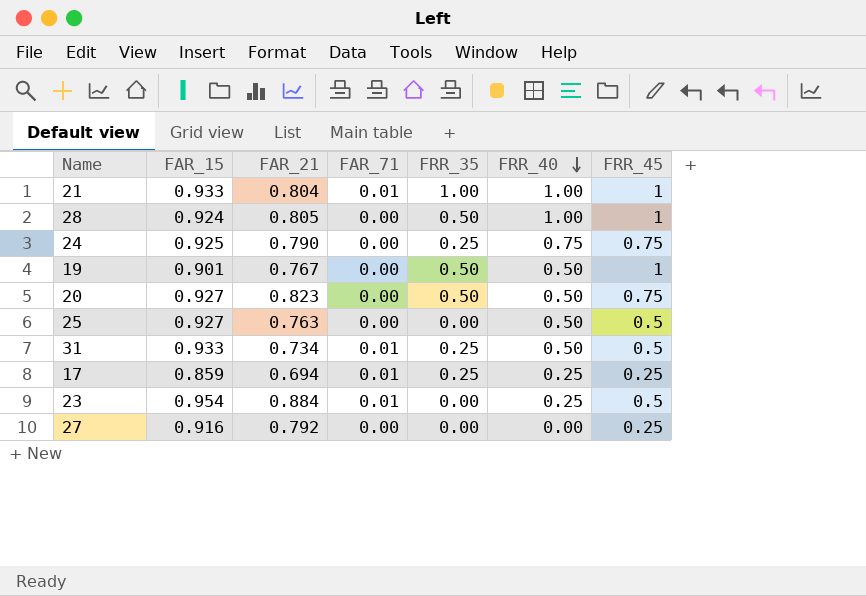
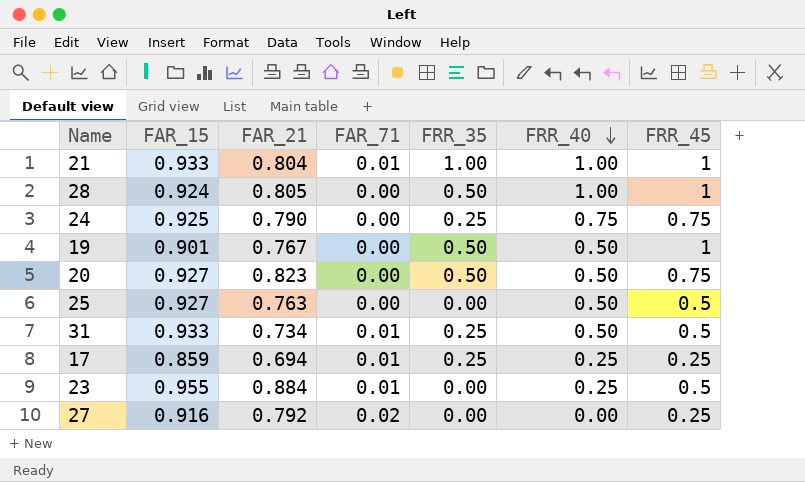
23 | FAR_15: 0.954 -> 0.955
27 | FAR_71: 0.00 -> 0.02

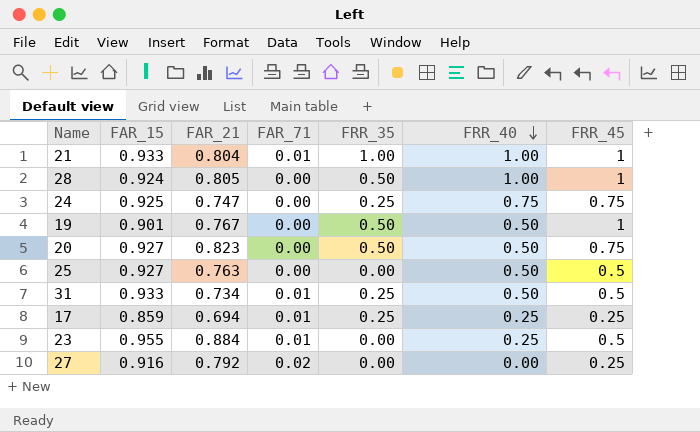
24 | FAR_21: 0.790 -> 0.747

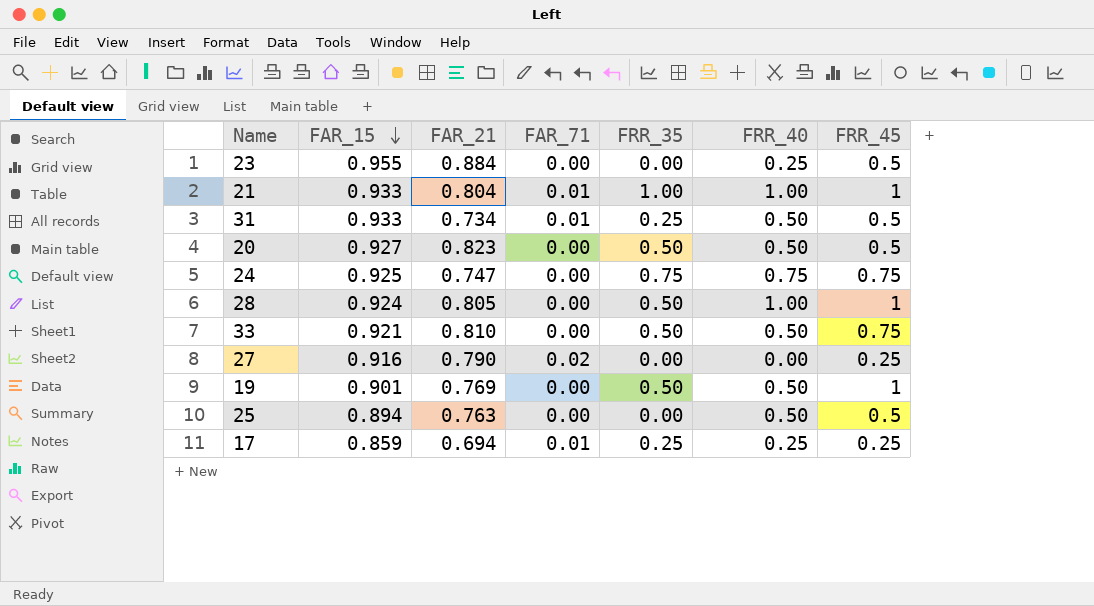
row order: FRR_40 descending -> FAR_15 descending
23 | FAR_71: 0.01 -> 0.00
20 | FRR_45: 0.75 -> 0.5
24 | FRR_35: 0.25 -> 0.75
row 33: none -> 0.921 | 0.810 | 0.00 | 0.50 | 0.50 | 0.75
27 | FAR_21: 0.792 -> 0.790
19 | FAR_21: 0.767 -> 0.769
25 | FAR_15: 0.927 -> 0.894

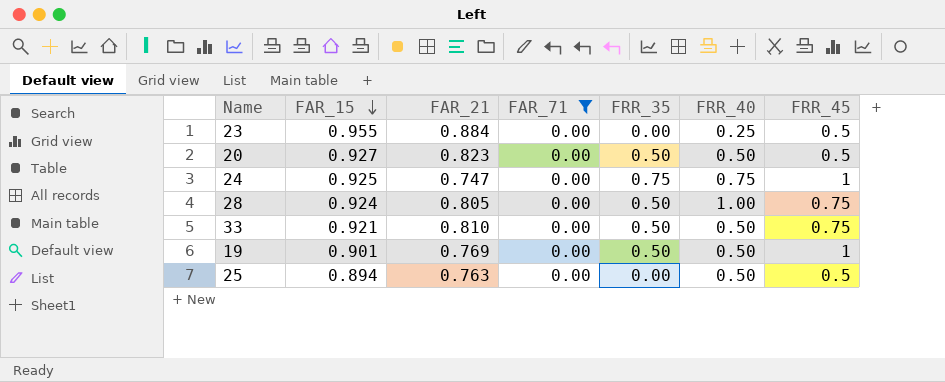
filter: none -> FAR_71 = 0.00
24 | FRR_45: 0.75 -> 1
28 | FRR_45: 1 -> 0.75

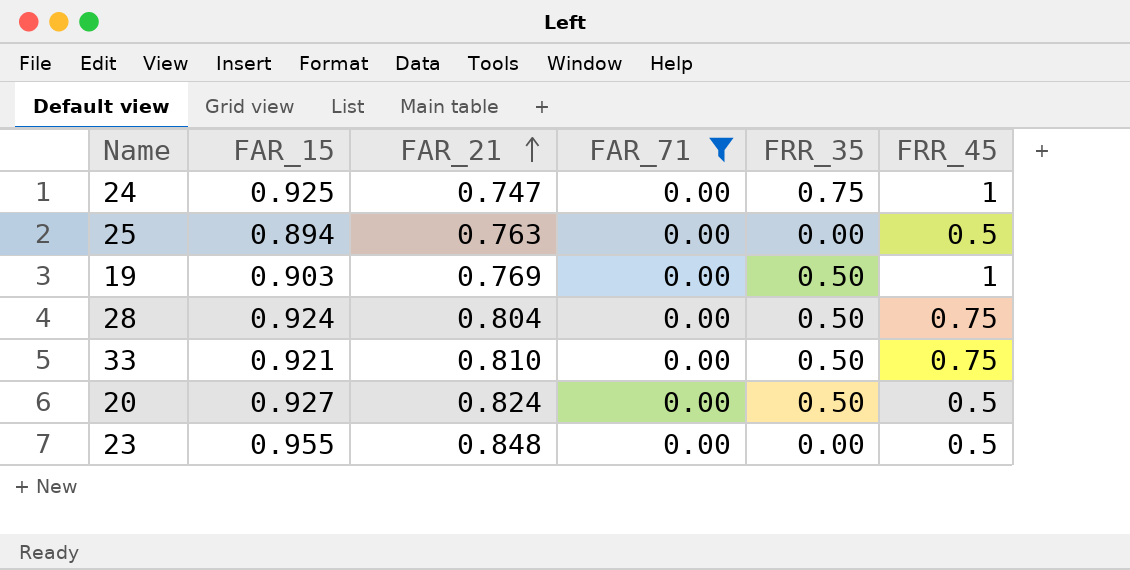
row order: FAR_15 descending -> FAR_21 ascending
column FRR_40 | position: 6 -> none
19 | FAR_15: 0.901 -> 0.903
28 | FAR_21: 0.805 -> 0.804
20 | FAR_21: 0.823 -> 0.824
23 | FAR_21: 0.884 -> 0.848

